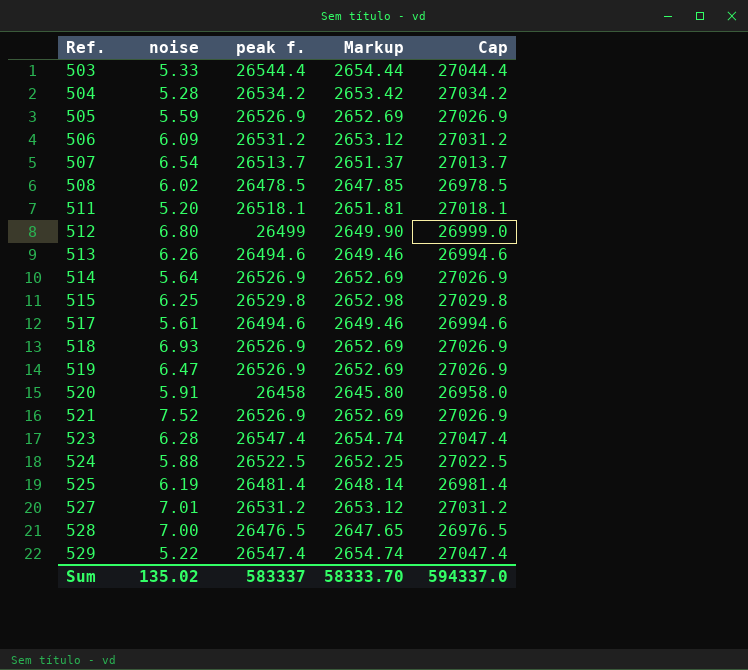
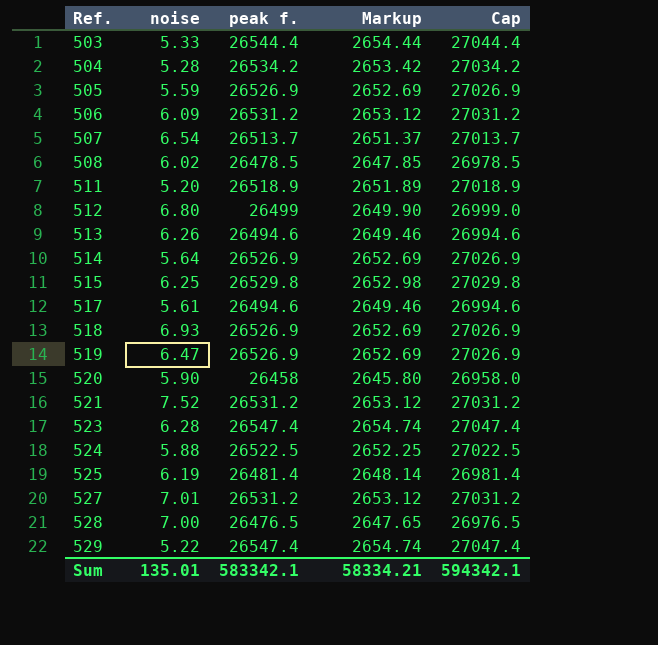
511 | peak f.: 26518.1 -> 26518.9
511 | Markup: 2651.81 -> 2651.89
511 | Cap: 27018.1 -> 27018.9
520 | noise: 5.91 -> 5.90
521 | peak f.: 26526.9 -> 26531.2
521 | Markup: 2652.69 -> 2653.12
521 | Cap: 27026.9 -> 27031.2
Sum | noise: 135.02 -> 135.01
Sum | peak f.: 583337 -> 583342.1
Sum | Markup: 58333.70 -> 58334.21
Sum | Cap: 594337.0 -> 594342.1

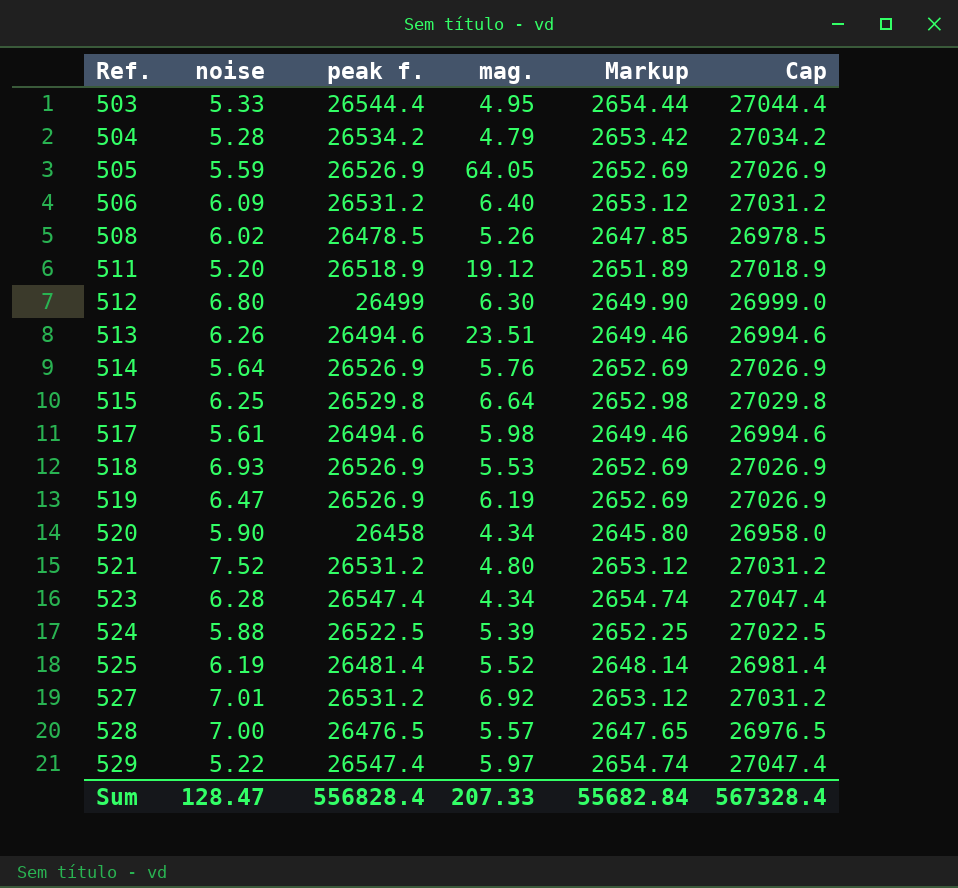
column mag. | position: none -> 4
row 507: 6.54 | 26513.7 | 2651.37 | 27013.7 -> none
Sum | noise: 135.01 -> 128.47
Sum | peak f.: 583342.1 -> 556828.4
Sum | Markup: 58334.21 -> 55682.84
Sum | Cap: 594342.1 -> 567328.4

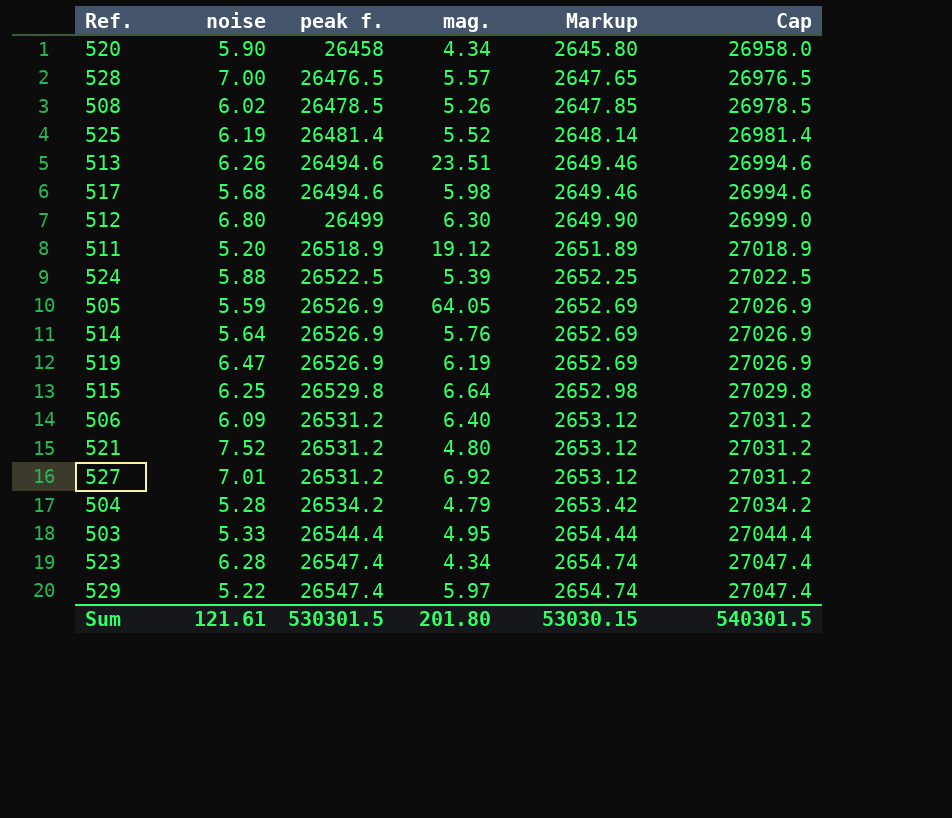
row order: Ref. ascending -> peak f. ascending
row 518: 6.93 | 26526.9 | 5.53 | 2652.69 | 27026.9 -> none
517 | noise: 5.61 -> 5.68
Sum | noise: 128.47 -> 121.61
Sum | peak f.: 556828.4 -> 530301.5
Sum | mag.: 207.33 -> 201.80
Sum | Markup: 55682.84 -> 53030.15
Sum | Cap: 567328.4 -> 540301.5

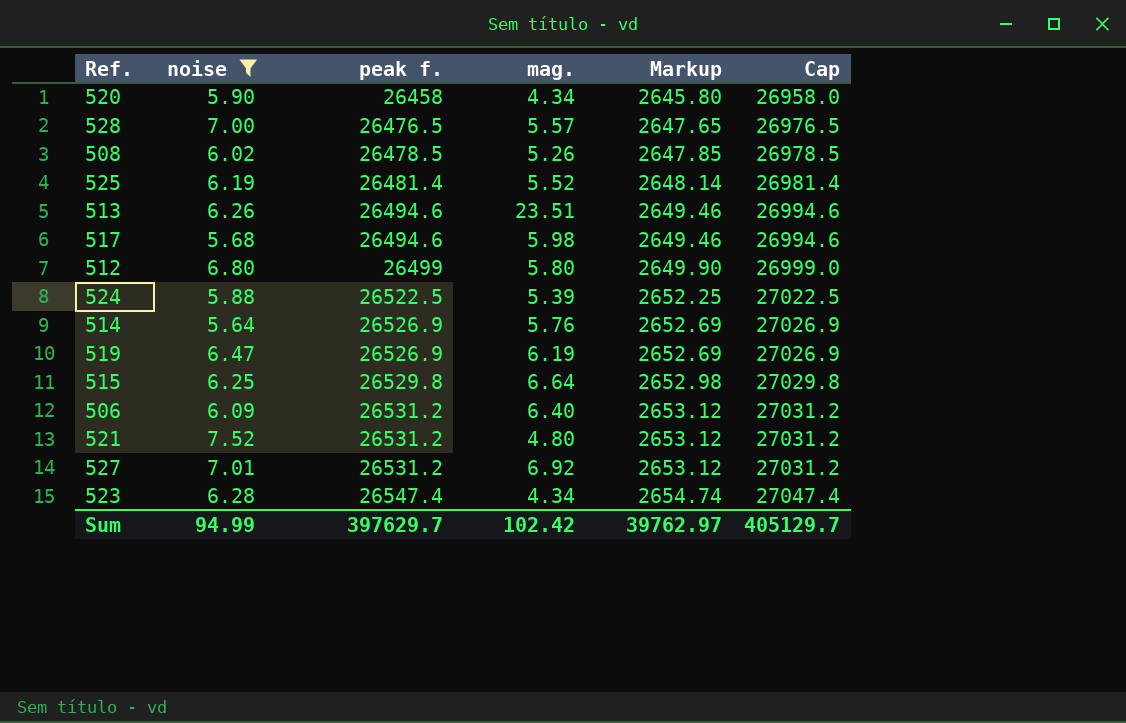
filter: none -> noise >= 5.64
512 | mag.: 6.30 -> 5.80
Sum | noise: 121.61 -> 94.99
Sum | peak f.: 530301.5 -> 397629.7
Sum | mag.: 201.80 -> 102.42
Sum | Markup: 53030.15 -> 39762.97
Sum | Cap: 540301.5 -> 405129.7

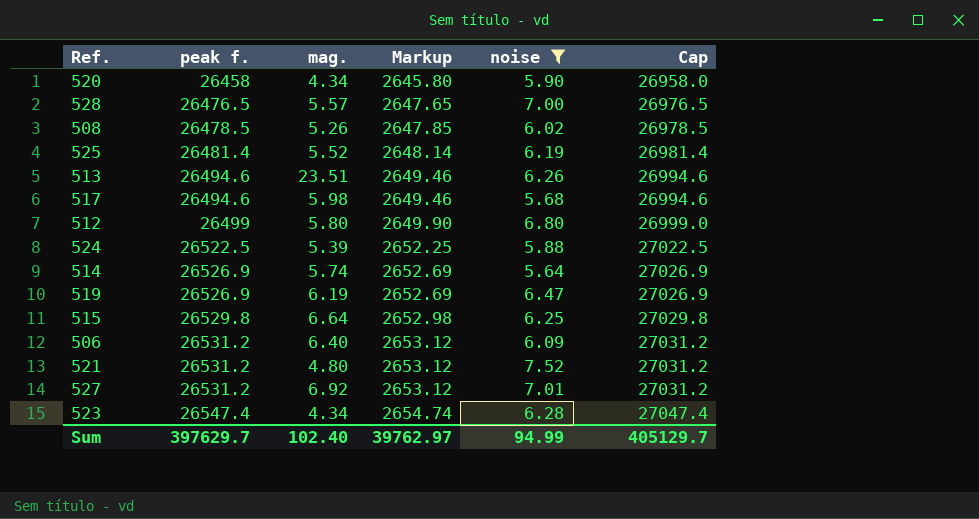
column noise | position: 2 -> 5
514 | mag.: 5.76 -> 5.74
Sum | mag.: 102.42 -> 102.40

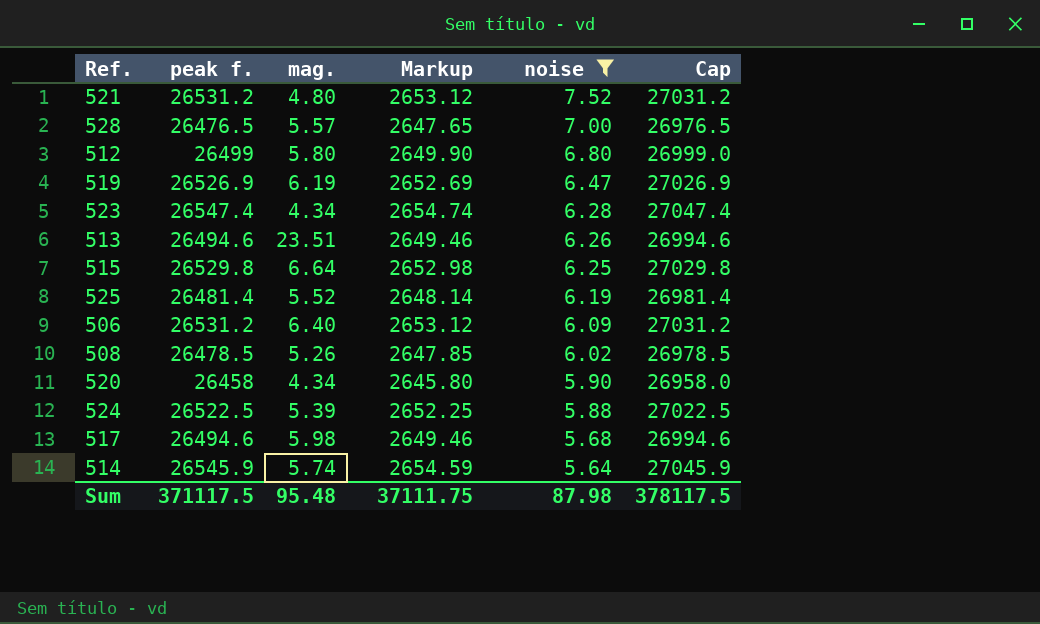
row order: peak f. ascending -> noise descending
row 527: 26531.2 | 6.92 | 2653.12 | 7.01 | 27031.2 -> none
514 | peak f.: 26526.9 -> 26545.9
514 | Markup: 2652.69 -> 2654.59
514 | Cap: 27026.9 -> 27045.9
Sum | peak f.: 397629.7 -> 371117.5
Sum | mag.: 102.40 -> 95.48
Sum | Markup: 39762.97 -> 37111.75
Sum | noise: 94.99 -> 87.98
Sum | Cap: 405129.7 -> 378117.5

